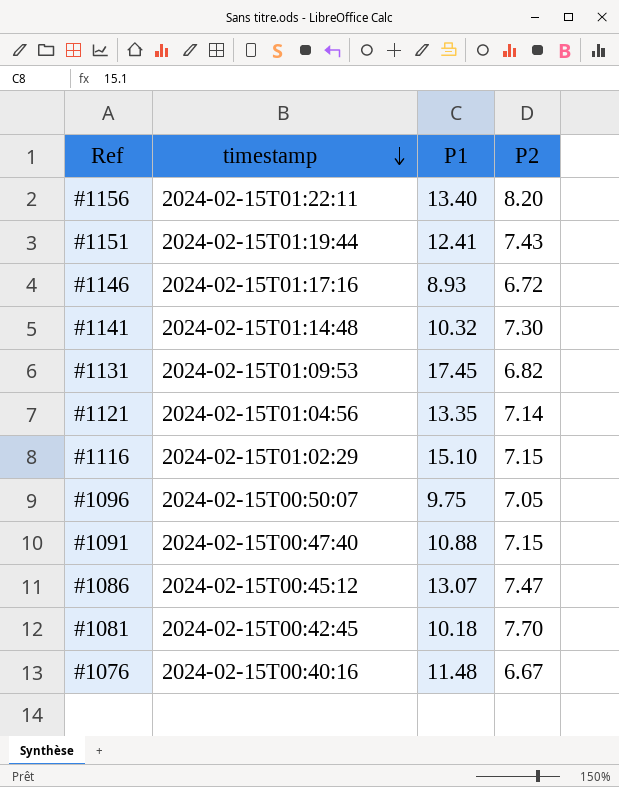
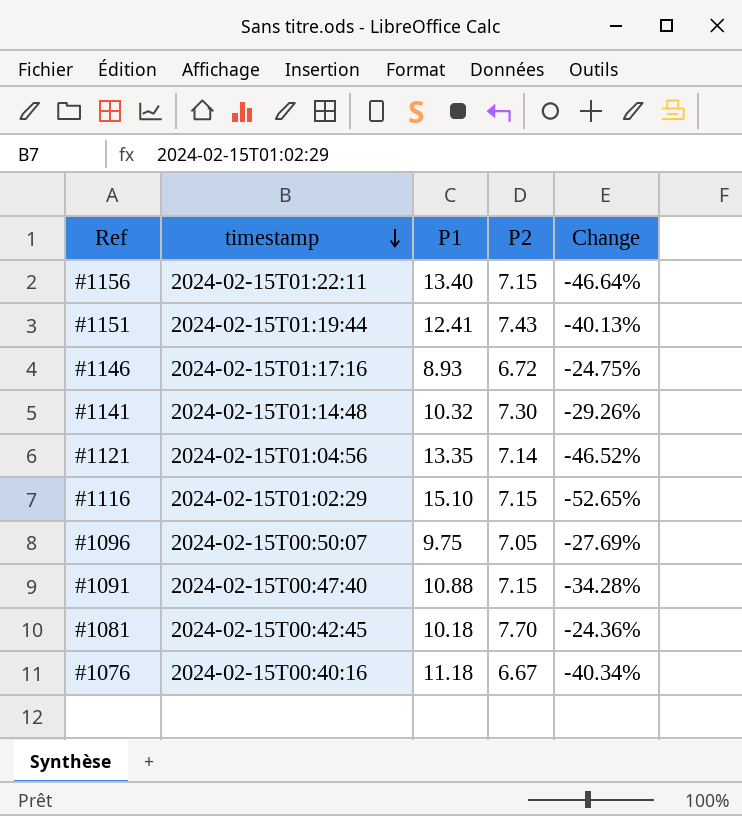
column Change | formula: none -> ([P2] - [P1]) / [P1]
row #1131: 2024-02-15T01:09:53 | 17.45 | 6.82 -> none
row #1086: 2024-02-15T00:45:12 | 13.07 | 7.47 -> none
#1156 | P2: 8.20 -> 7.15
#1076 | P1: 11.48 -> 11.18

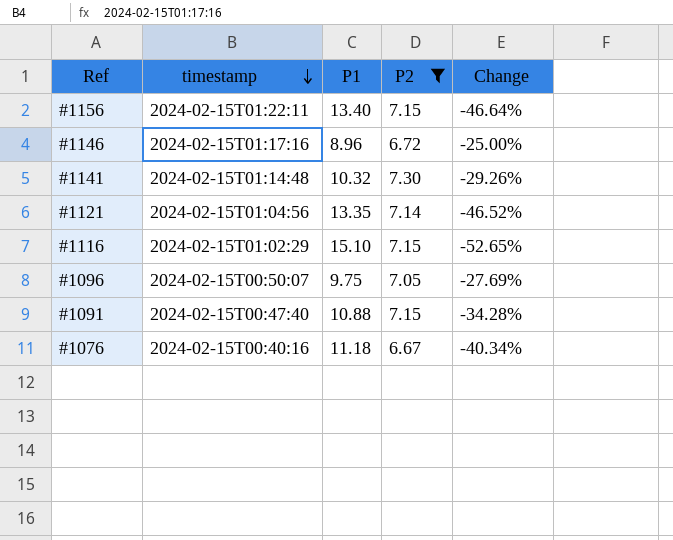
filter: none -> P2 <= 7.30
#1146 | P1: 8.93 -> 8.96
#1146 | Change: -24.75% -> -25.00%

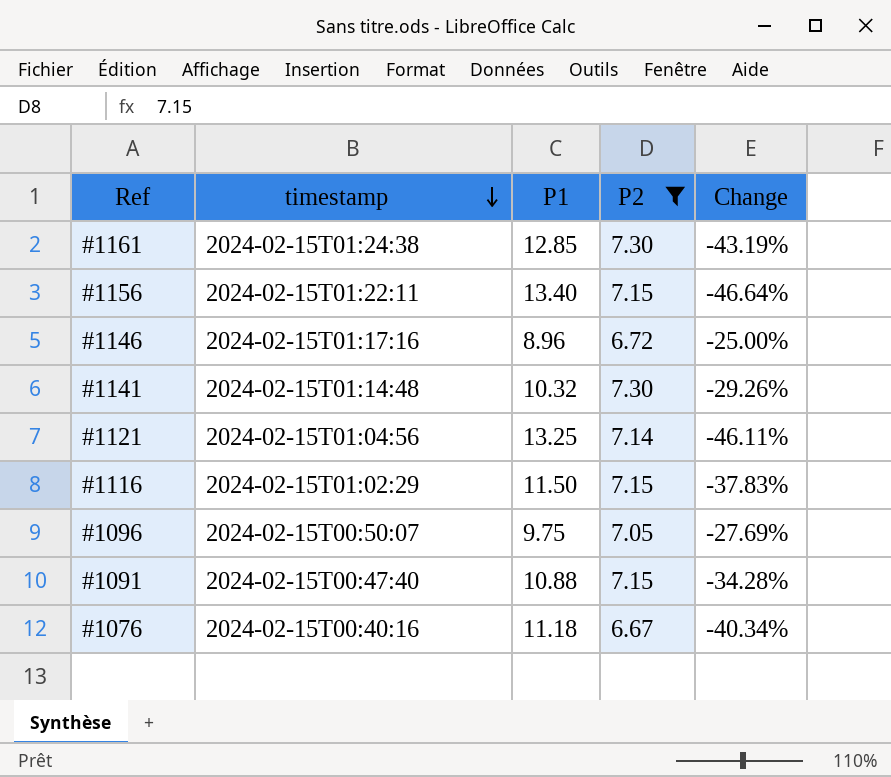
row #1161: none -> 2024-02-15T01:24:38 | 12.85 | 7.30 | -43.19%
#1121 | P1: 13.35 -> 13.25
#1121 | Change: -46.52% -> -46.11%
#1116 | P1: 15.10 -> 11.50
#1116 | Change: -52.65% -> -37.83%

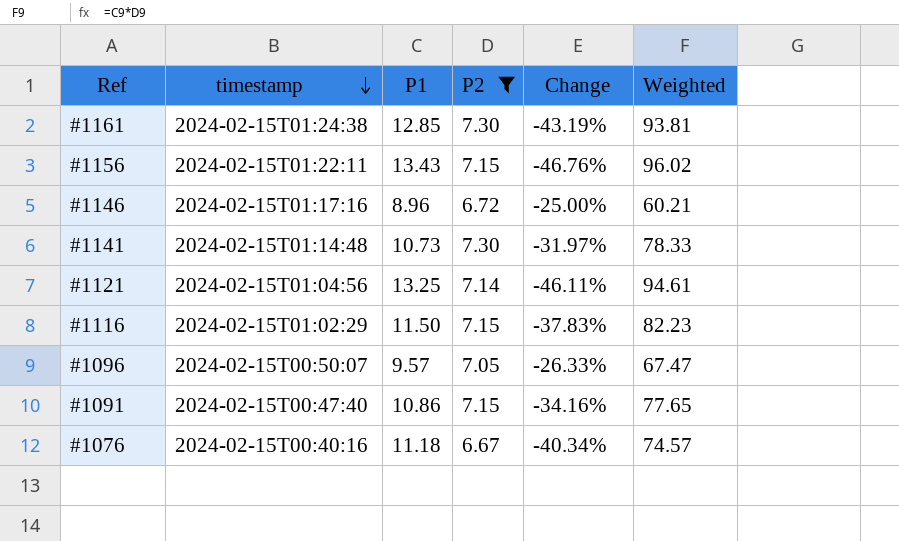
column Weighted | formula: none -> [P1] * [P2]
#1156 | P1: 13.40 -> 13.43
#1156 | Change: -46.64% -> -46.76%
#1141 | P1: 10.32 -> 10.73
#1141 | Change: -29.26% -> -31.97%
#1096 | P1: 9.75 -> 9.57
#1096 | Change: -27.69% -> -26.33%
#1091 | P1: 10.88 -> 10.86
#1091 | Change: -34.28% -> -34.16%

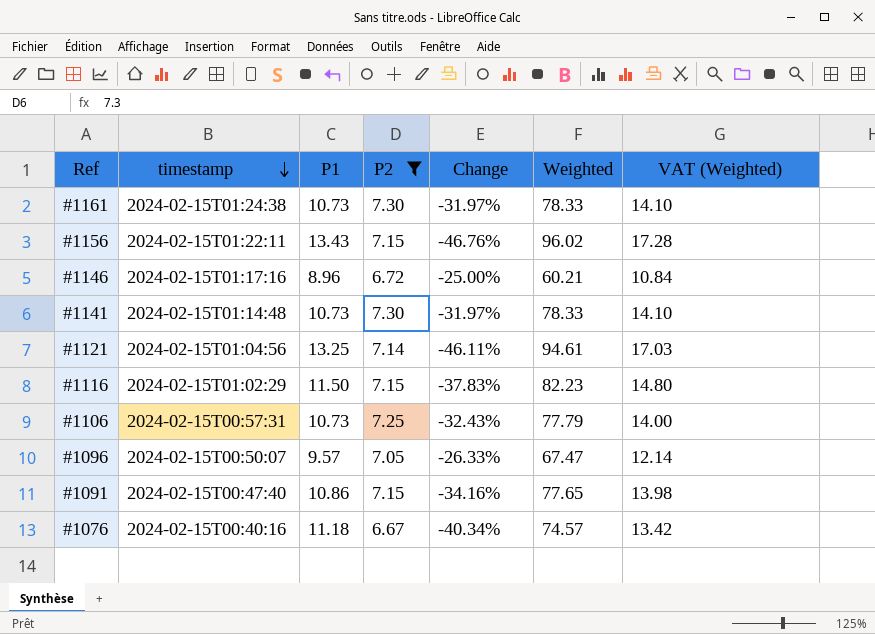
column VAT (Weighted) | formula: none -> [Weighted] * 0.18
#1161 | P1: 12.85 -> 10.73
#1161 | Change: -43.19% -> -31.97%
#1161 | Weighted: 93.81 -> 78.33
row #1106: none -> 2024-02-15T00:57:31 | 10.73 | 7.25 | -32.43% | 77.79 | 14.00

